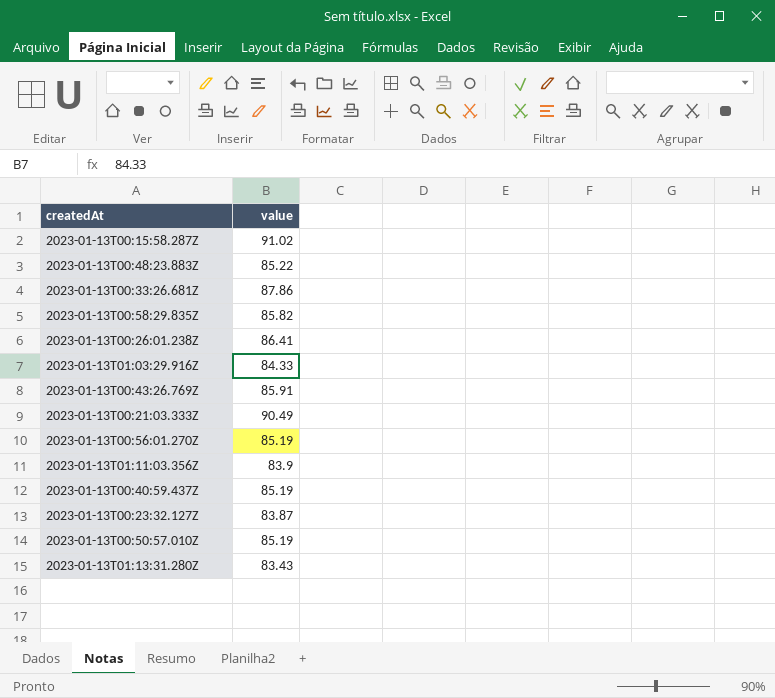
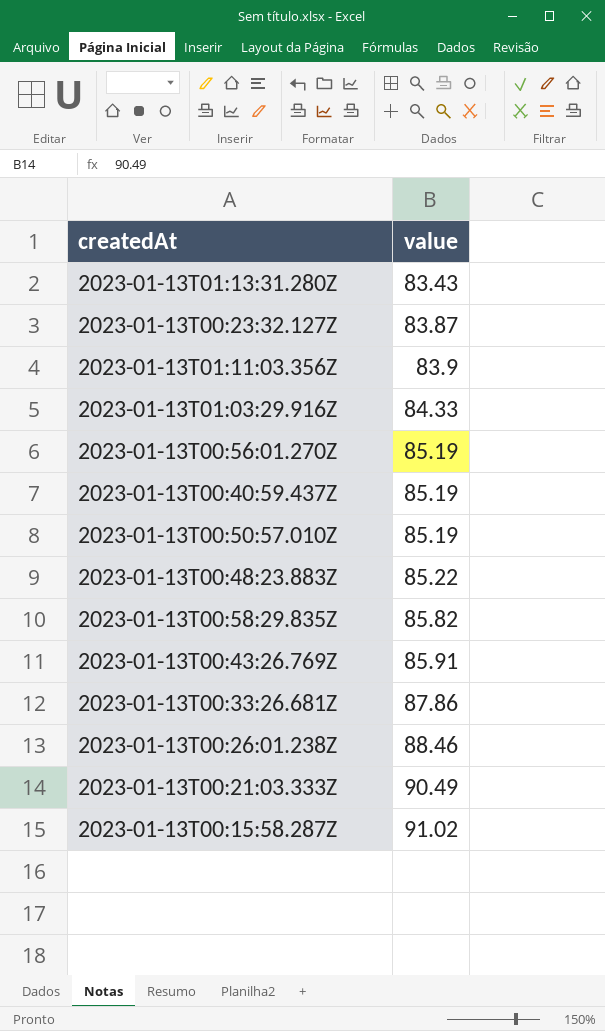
row order: none -> value ascending
2023-01-13T00:26:01.238Z | value: 86.41 -> 88.46

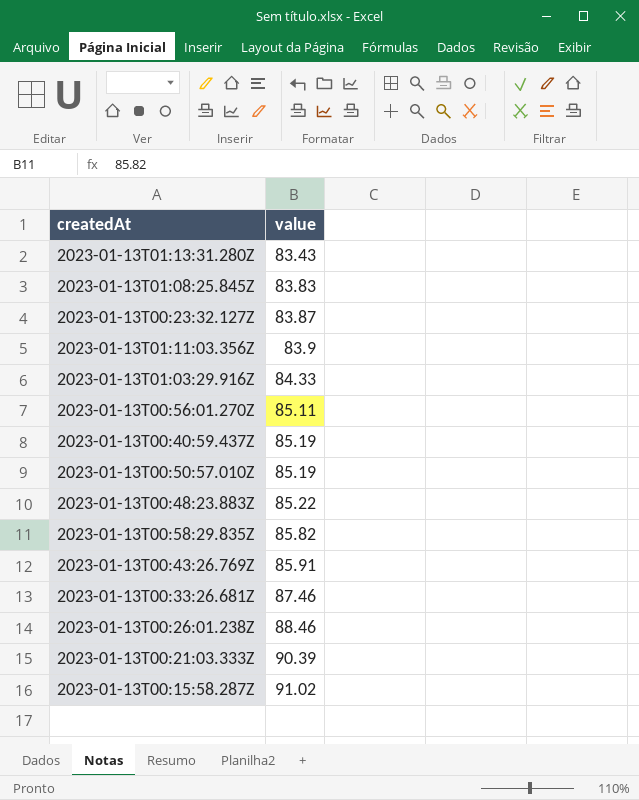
row 2023-01-13T01:08:25.845Z: none -> 83.83
2023-01-13T00:56:01.270Z | value: 85.19 -> 85.11
2023-01-13T00:33:26.681Z | value: 87.86 -> 87.46
2023-01-13T00:21:03.333Z | value: 90.49 -> 90.39

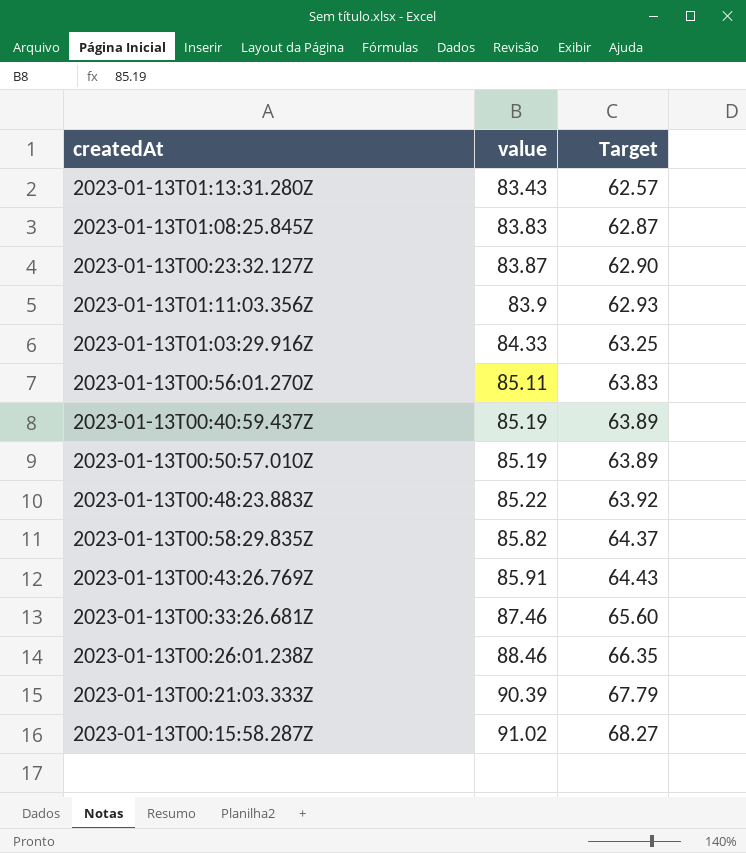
column Target | formula: none -> [value] * 0.75

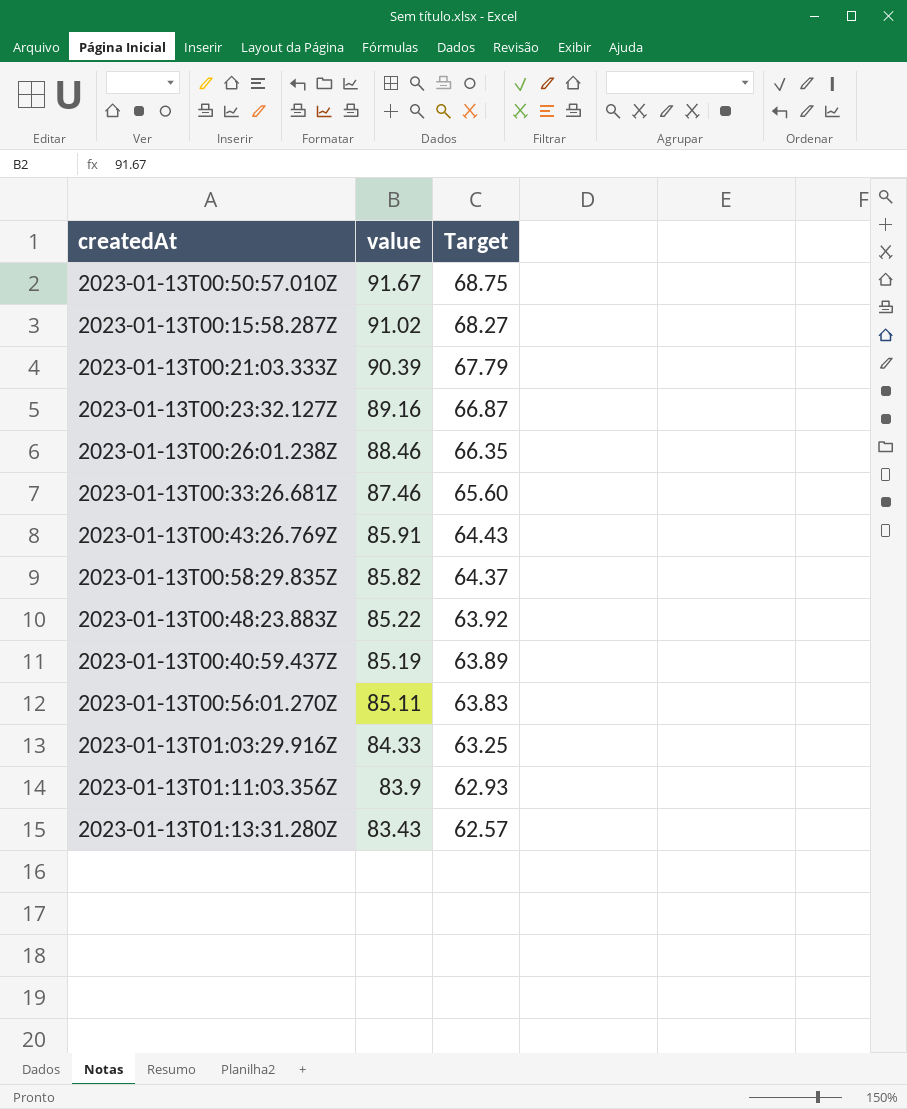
row order: value ascending -> value descending
row 2023-01-13T01:08:25.845Z: 83.83 | 62.87 -> none
2023-01-13T00:50:57.010Z | value: 85.19 -> 91.67
2023-01-13T00:50:57.010Z | Target: 63.89 -> 68.75
2023-01-13T00:23:32.127Z | value: 83.87 -> 89.16
2023-01-13T00:23:32.127Z | Target: 62.90 -> 66.87

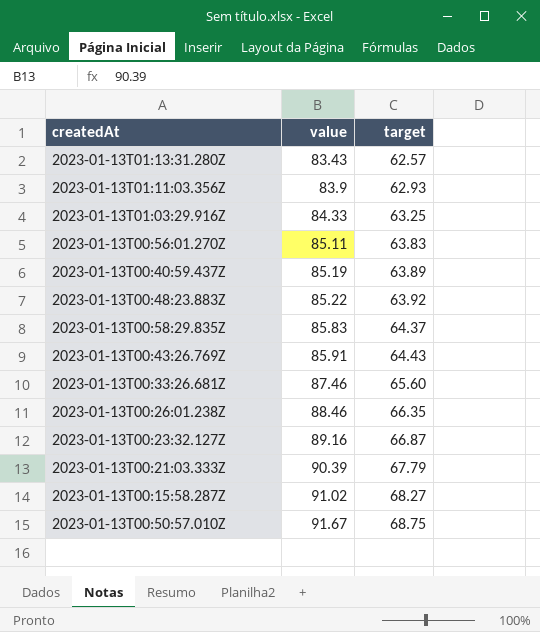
row order: value descending -> value ascending
column name: Target -> target
2023-01-13T00:58:29.835Z | value: 85.82 -> 85.83

